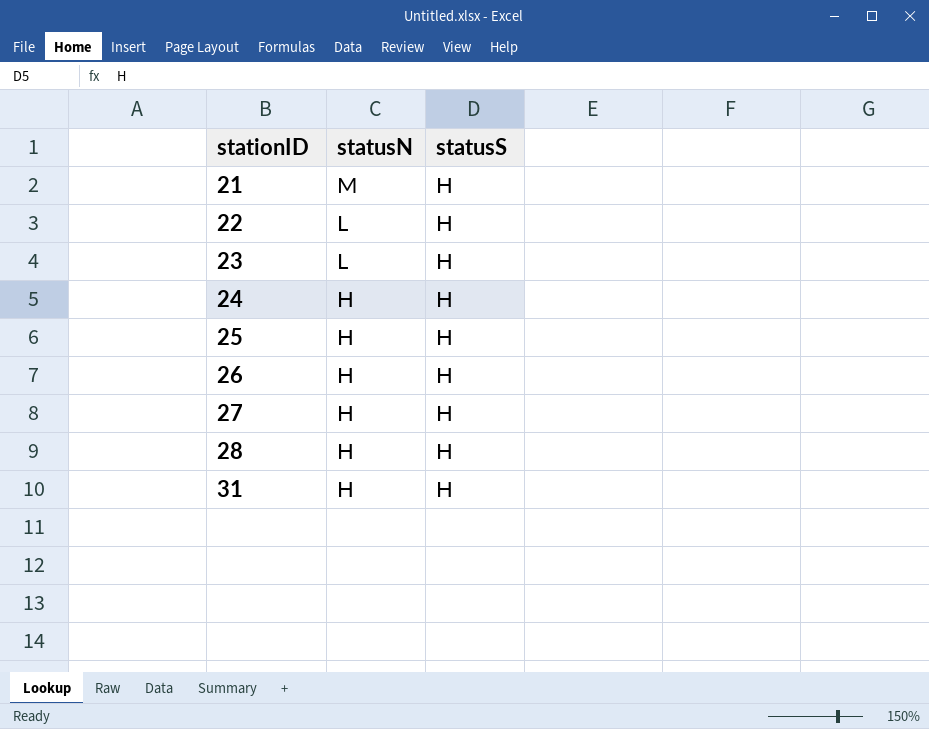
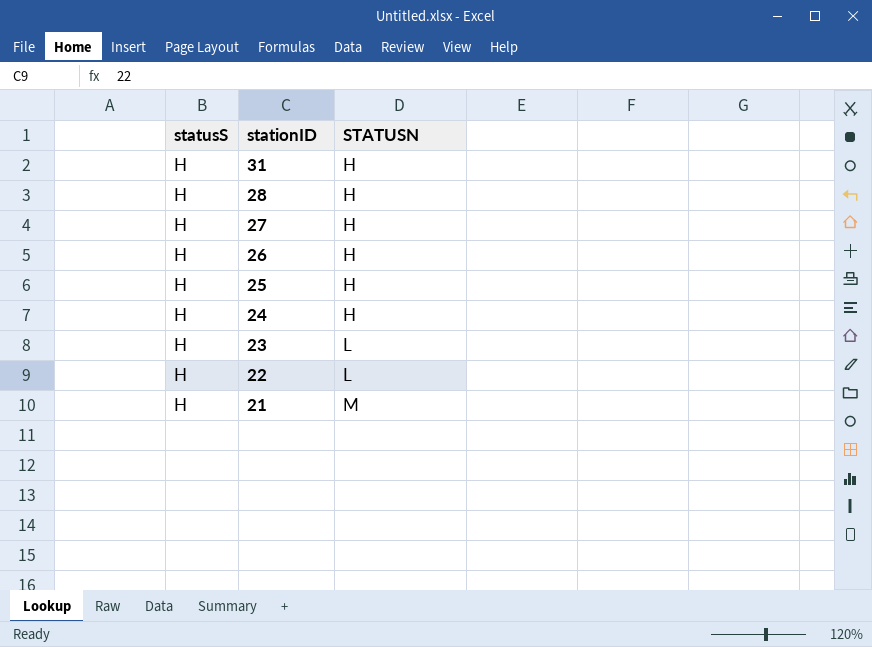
row order: stationID ascending -> stationID descending
column statusS | position: 3 -> 1
column name: statusN -> STATUSN

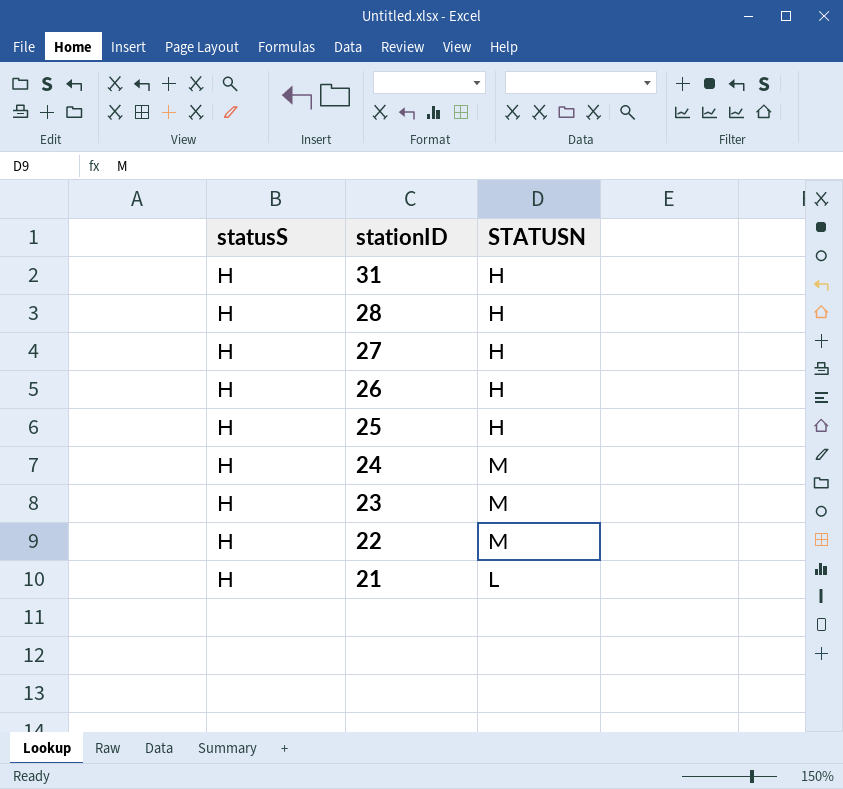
24 | STATUSN: H -> M
23 | STATUSN: L -> M
22 | STATUSN: L -> M
21 | STATUSN: M -> L

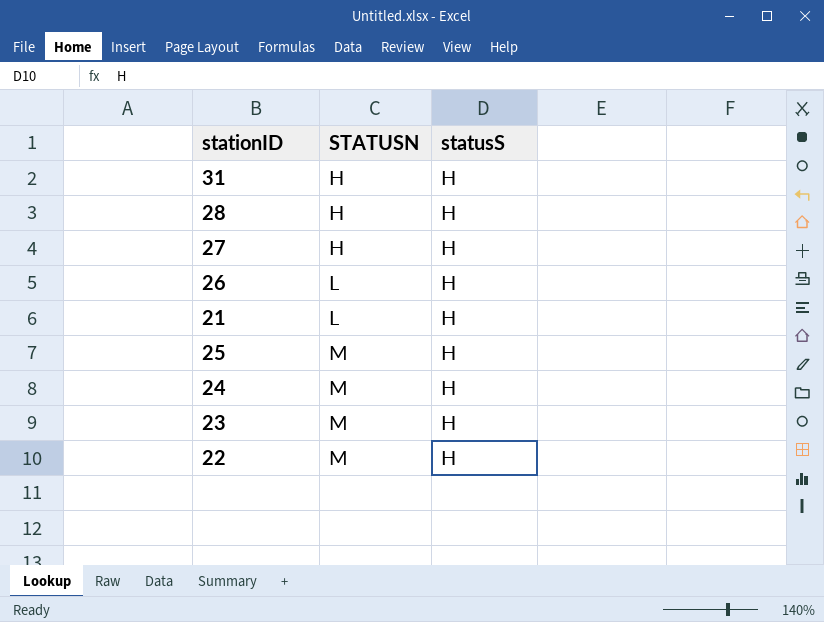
row order: stationID descending -> STATUSN ascending
column statusS | position: 1 -> 3
26 | STATUSN: H -> L
25 | STATUSN: H -> M

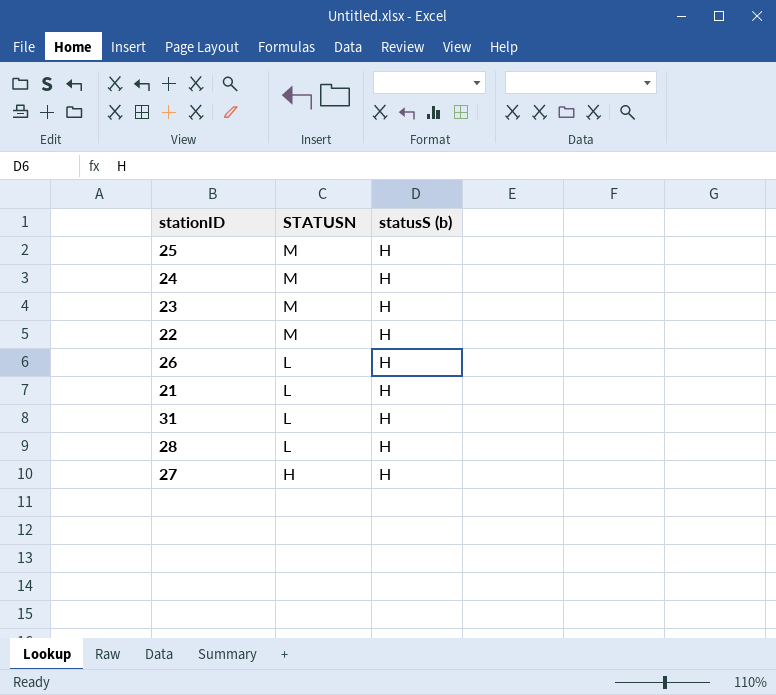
row order: STATUSN ascending -> STATUSN descending
column name: statusS -> statusS (b)
31 | STATUSN: H -> L
28 | STATUSN: H -> L

